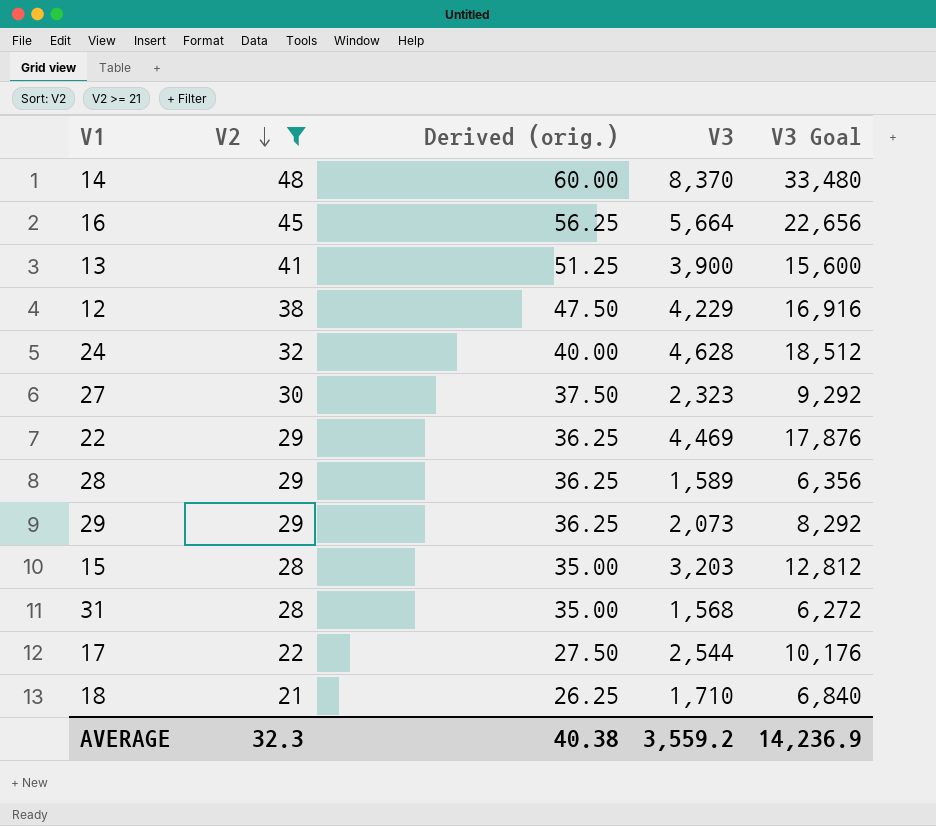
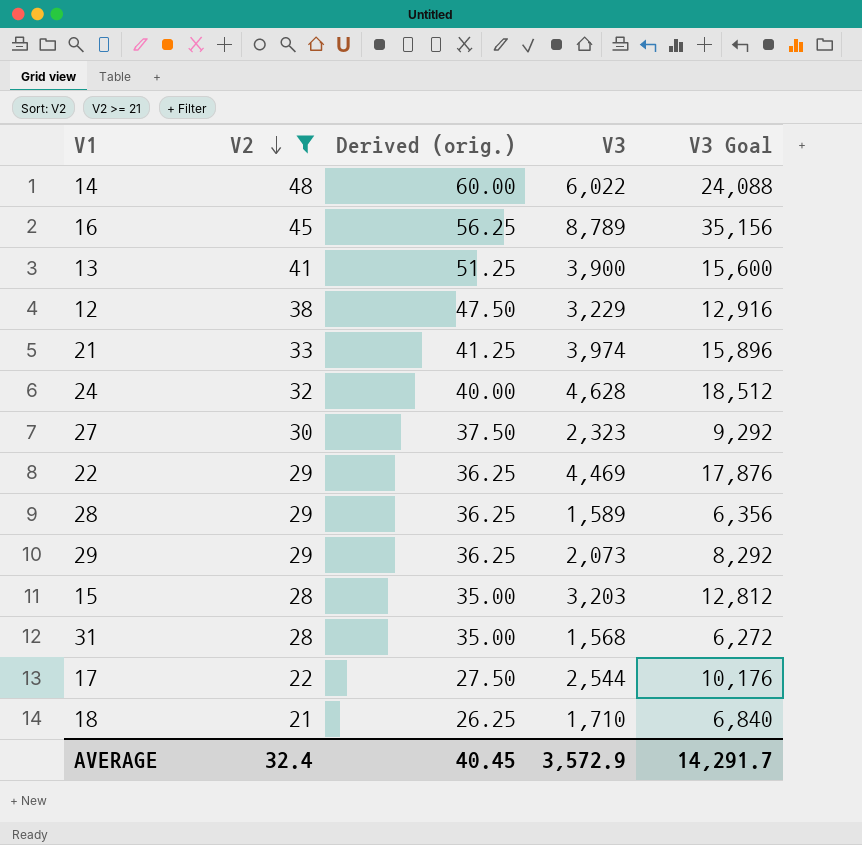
14 | V3: 8,370 -> 6,022
14 | V3 Goal: 33,480 -> 24,088
16 | V3: 5,664 -> 8,789
16 | V3 Goal: 22,656 -> 35,156
12 | V3: 4,229 -> 3,229
12 | V3 Goal: 16,916 -> 12,916
row 21: none -> 33 | 41.25 | 3,974 | 15,896
AVERAGE | V2: 32.3 -> 32.4
AVERAGE | Derived (orig.): 40.38 -> 40.45
AVERAGE | V3: 3,559.2 -> 3,572.9
AVERAGE | V3 Goal: 14,236.9 -> 14,291.7

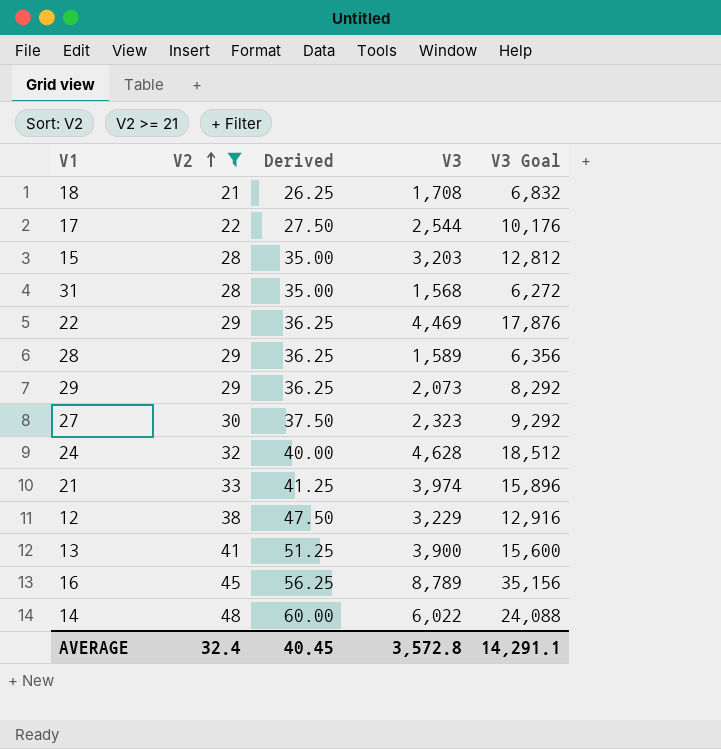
row order: V2 descending -> V2 ascending
column name: Derived (orig.) -> Derived
18 | V3: 1,710 -> 1,708
18 | V3 Goal: 6,840 -> 6,832
AVERAGE | V3: 3,572.9 -> 3,572.8
AVERAGE | V3 Goal: 14,291.7 -> 14,291.1

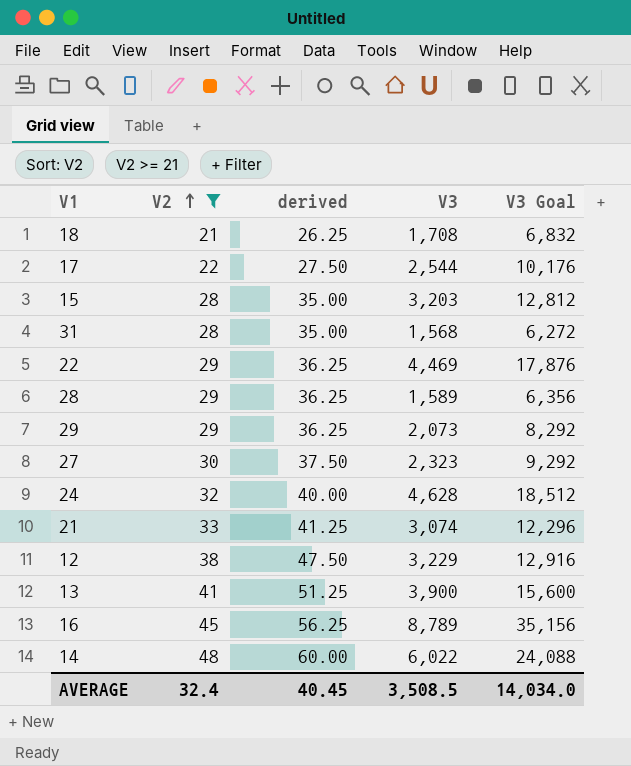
column name: Derived -> derived
21 | V3: 3,974 -> 3,074
21 | V3 Goal: 15,896 -> 12,296
AVERAGE | V3: 3,572.8 -> 3,508.5
AVERAGE | V3 Goal: 14,291.1 -> 14,034.0

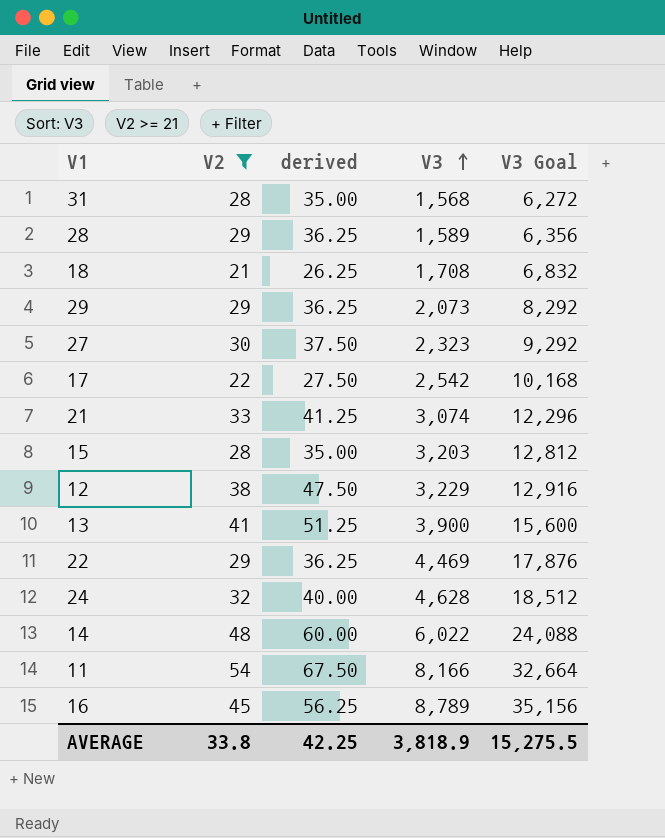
row order: V2 ascending -> V3 ascending
17 | V3: 2,544 -> 2,542
17 | V3 Goal: 10,176 -> 10,168
row 11: none -> 54 | 67.50 | 8,166 | 32,664
AVERAGE | V2: 32.4 -> 33.8
AVERAGE | derived: 40.45 -> 42.25
AVERAGE | V3: 3,508.5 -> 3,818.9
AVERAGE | V3 Goal: 14,034.0 -> 15,275.5

